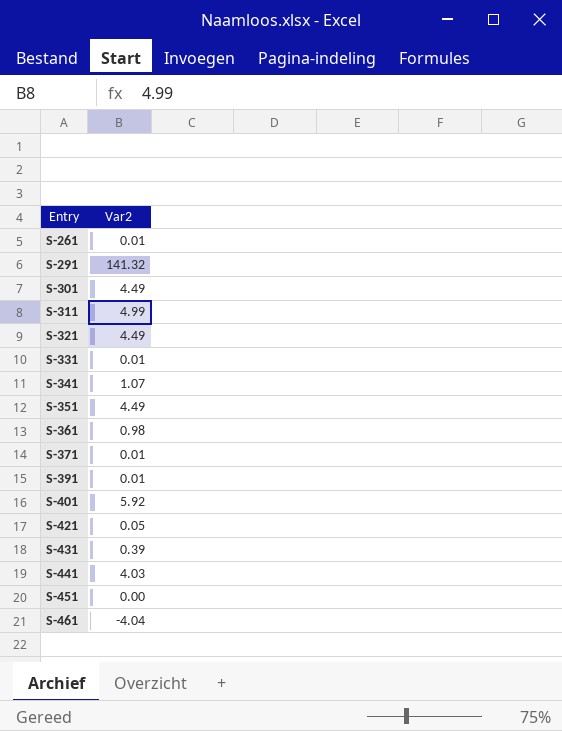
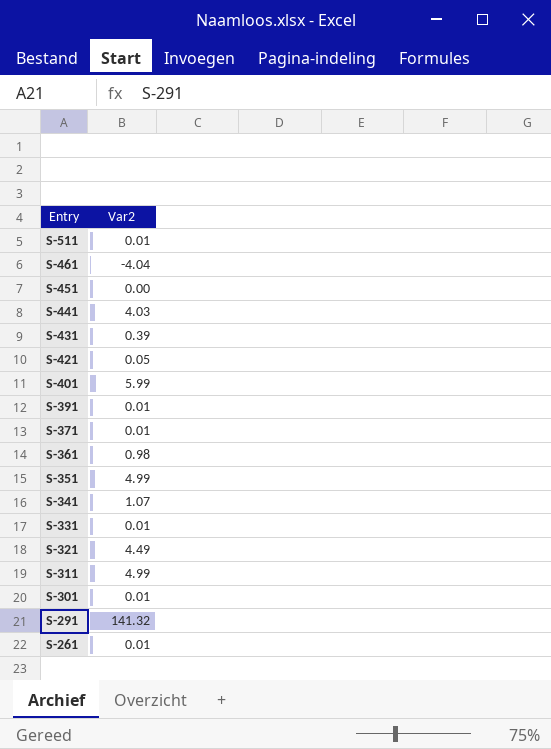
row order: Entry ascending -> Entry descending
row S-511: none -> 0.01
S-401 | Var2: 5.92 -> 5.99
S-351 | Var2: 4.49 -> 4.99
S-301 | Var2: 4.49 -> 0.01

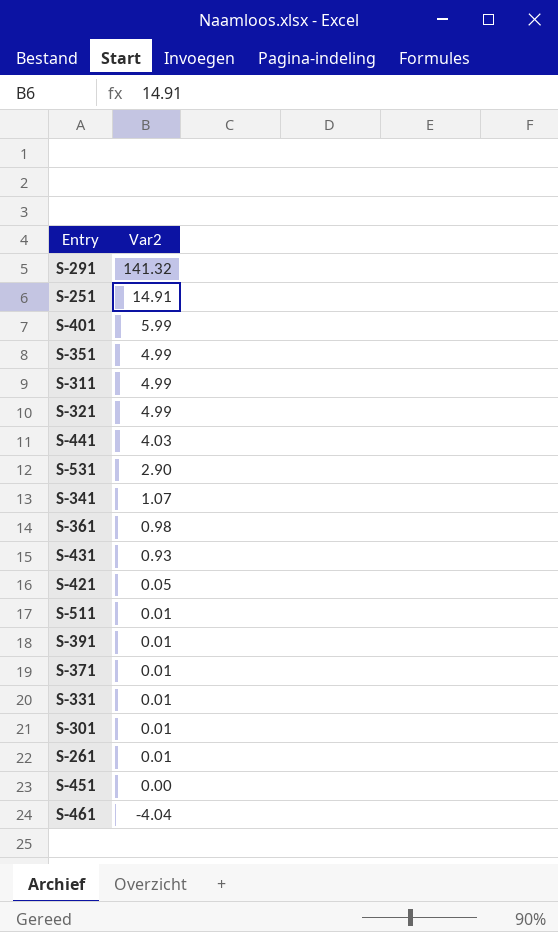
row order: Entry descending -> Var2 descending
row S-251: none -> 14.91
S-321 | Var2: 4.49 -> 4.99
row S-531: none -> 2.90
S-431 | Var2: 0.39 -> 0.93

